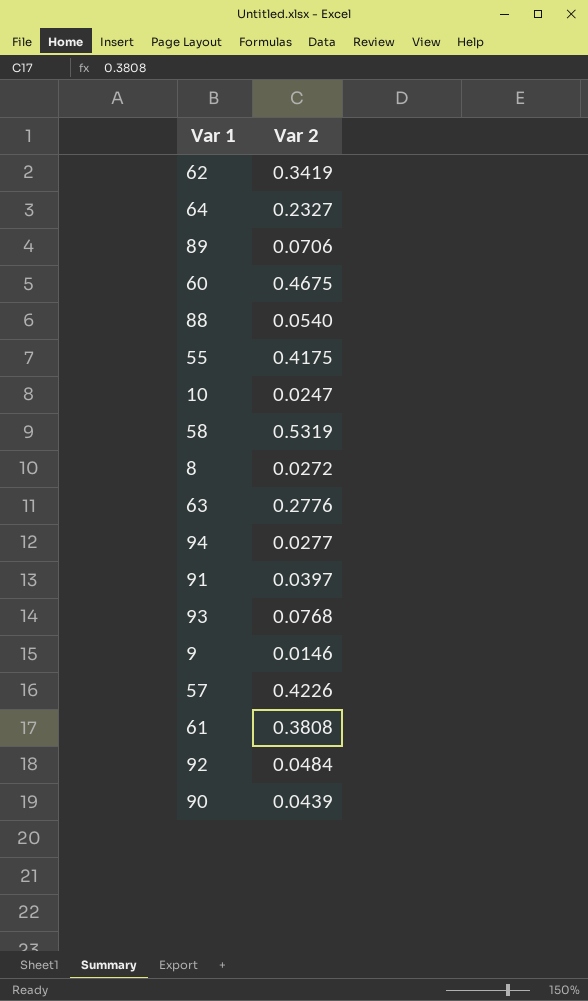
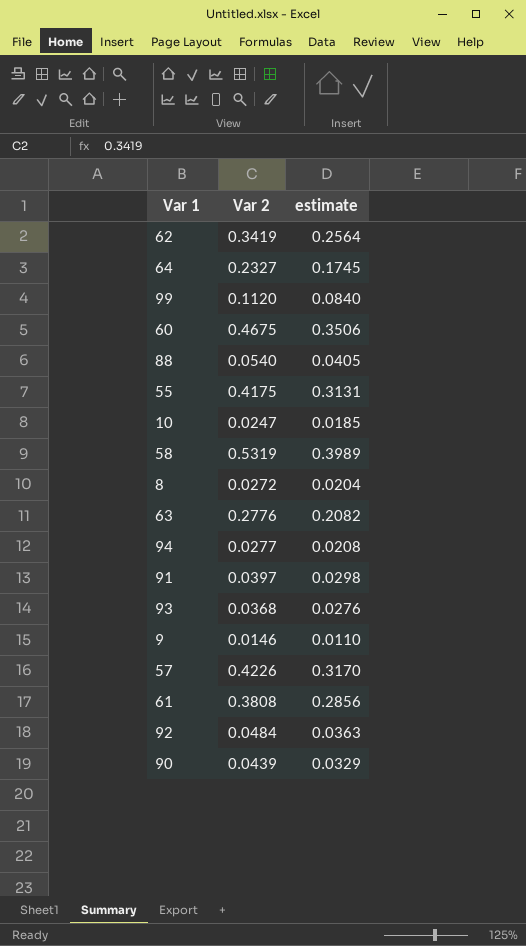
column estimate | formula: none -> [Var 2] * 0.75
row 89: 0.0706 -> none
row 99: none -> 0.1120 | 0.0840
93 | Var 2: 0.0768 -> 0.0368

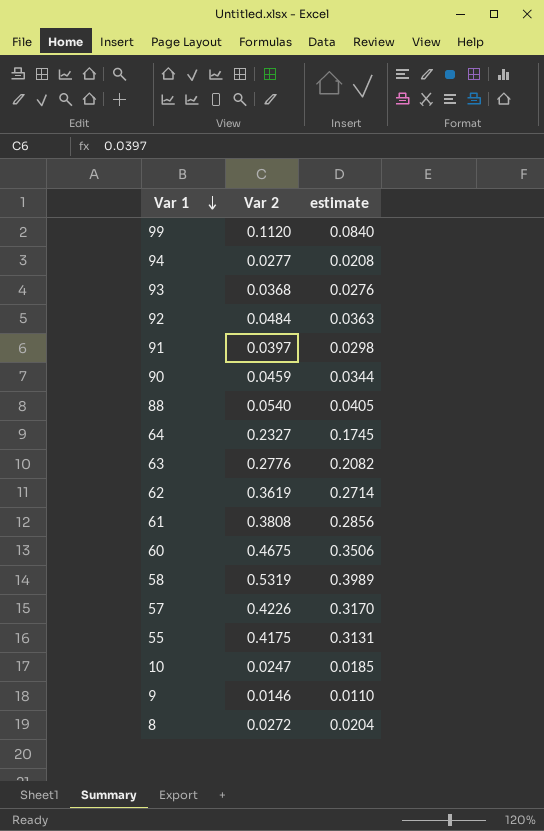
row order: none -> Var 1 descending
90 | Var 2: 0.0439 -> 0.0459
90 | estimate: 0.0329 -> 0.0344
62 | Var 2: 0.3419 -> 0.3619
62 | estimate: 0.2564 -> 0.2714

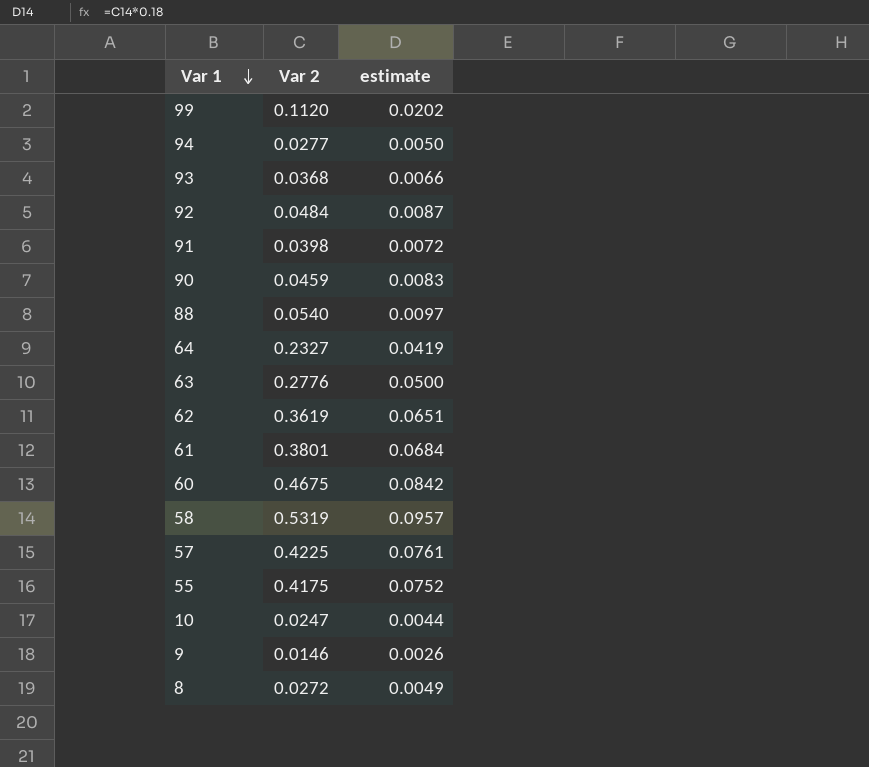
column estimate | formula: [Var 2] * 0.75 -> [Var 2] * 0.18
91 | Var 2: 0.0397 -> 0.0398
61 | Var 2: 0.3808 -> 0.3801
57 | Var 2: 0.4226 -> 0.4225

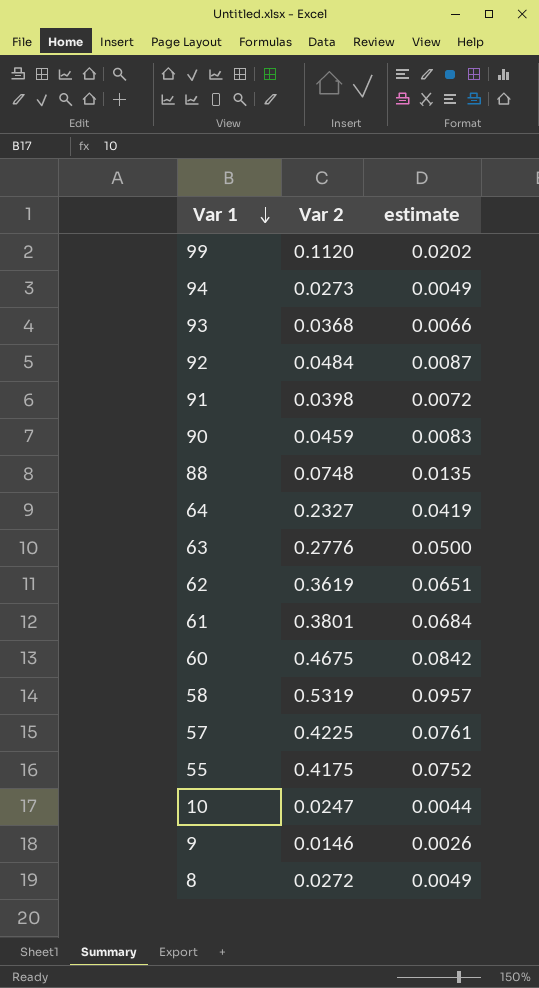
94 | Var 2: 0.0277 -> 0.0273
94 | estimate: 0.0050 -> 0.0049
88 | Var 2: 0.0540 -> 0.0748
88 | estimate: 0.0097 -> 0.0135

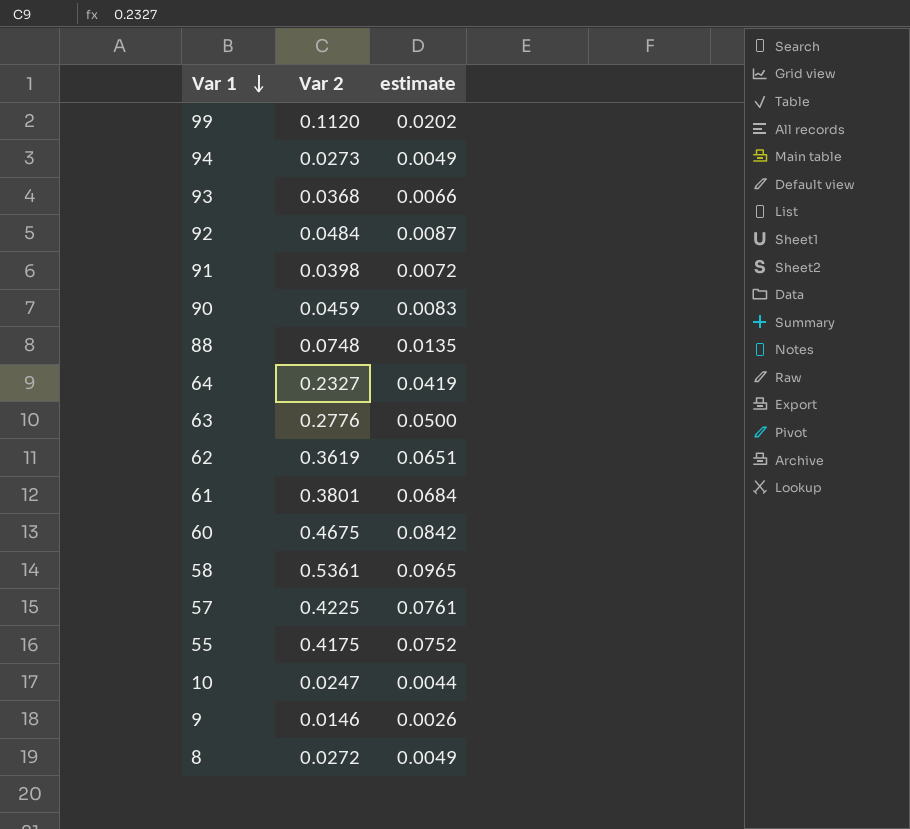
58 | Var 2: 0.5319 -> 0.5361
58 | estimate: 0.0957 -> 0.0965

